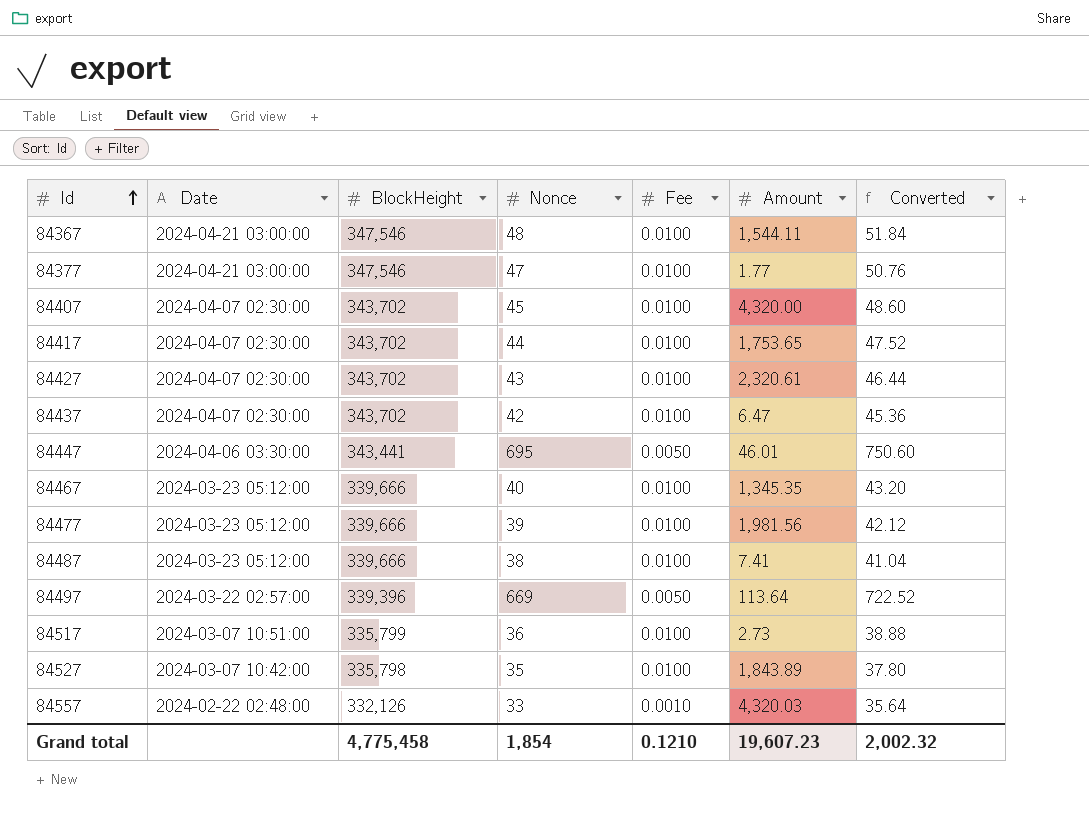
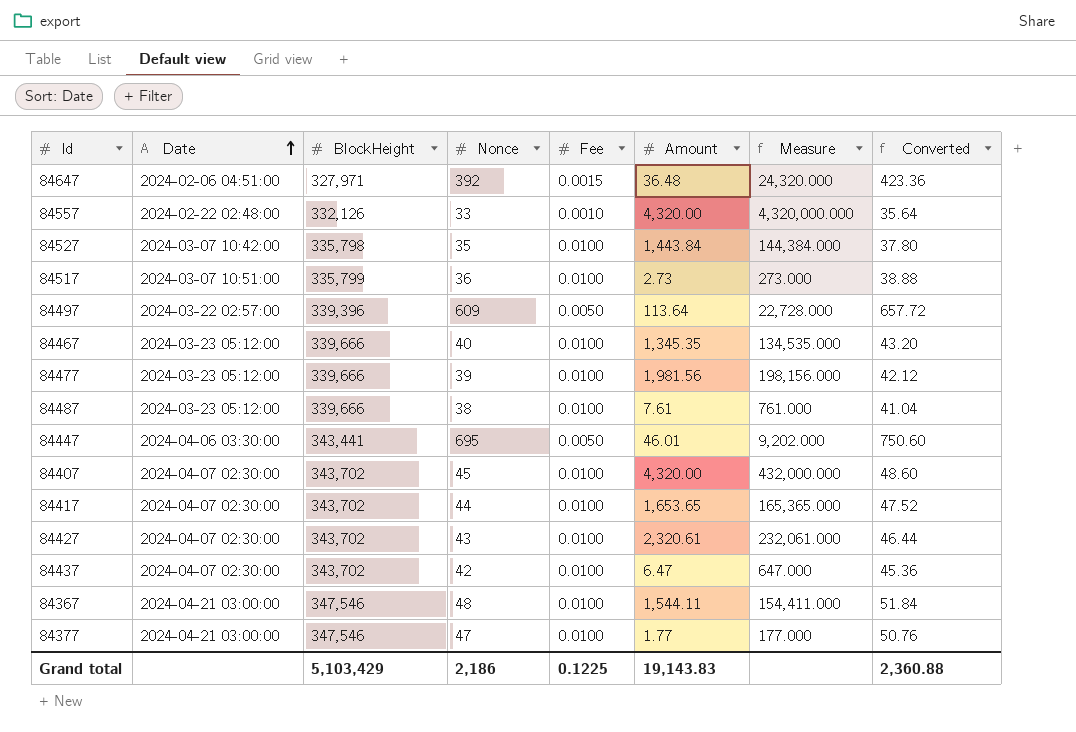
row order: Id ascending -> Date ascending
column Measure | formula: none -> [Amount] / [Fee]
row 84647: none -> 2024-02-06 04:51:00 | 327,971 | 392 | 0.0015 | 36.48 | 24,320.000 | 423.36
84557 | Amount: 4,320.03 -> 4,320.00
84527 | Amount: 1,843.89 -> 1,443.84
84497 | Nonce: 669 -> 609
84497 | Converted: 722.52 -> 657.72
84487 | Amount: 7.41 -> 7.61
84417 | Amount: 1,753.65 -> 1,653.65
Grand total | BlockHeight: 4,775,458 -> 5,103,429
Grand total | Nonce: 1,854 -> 2,186
Grand total | Fee: 0.1210 -> 0.1225
Grand total | Amount: 19,607.23 -> 19,143.83
Grand total | Converted: 2,002.32 -> 2,360.88

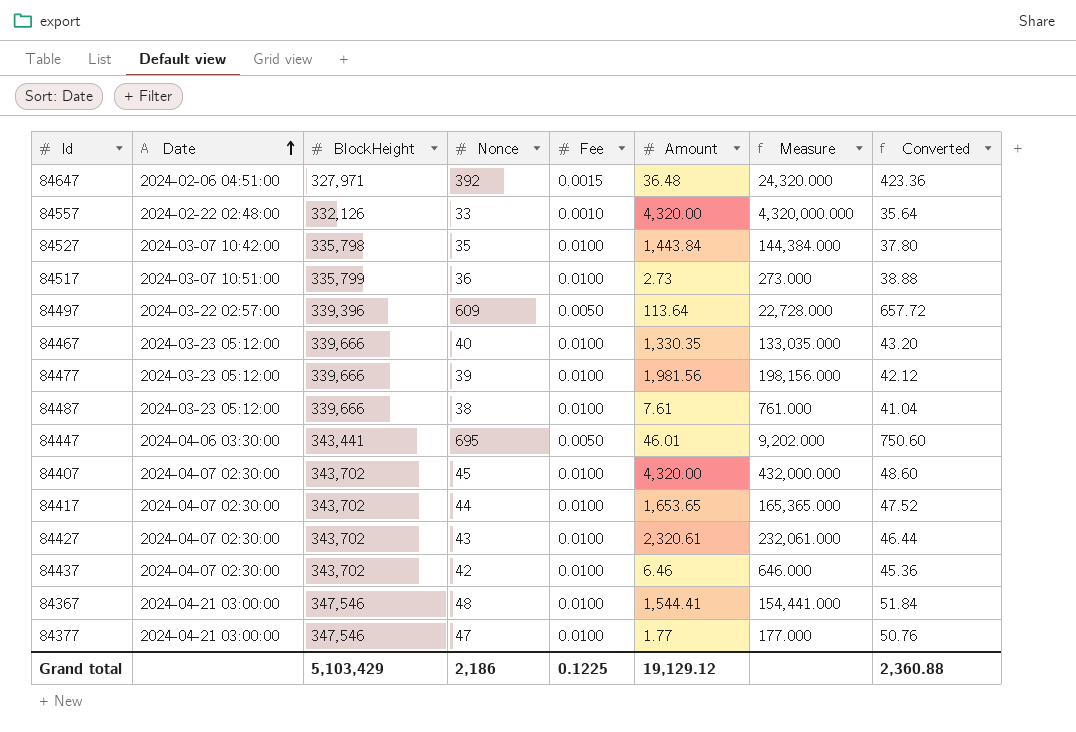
84467 | Amount: 1,345.35 -> 1,330.35
84467 | Measure: 134,535.000 -> 133,035.000
84437 | Amount: 6.47 -> 6.46
84437 | Measure: 647.000 -> 646.000
84367 | Amount: 1,544.11 -> 1,544.41
84367 | Measure: 154,411.000 -> 154,441.000
Grand total | Amount: 19,143.83 -> 19,129.12

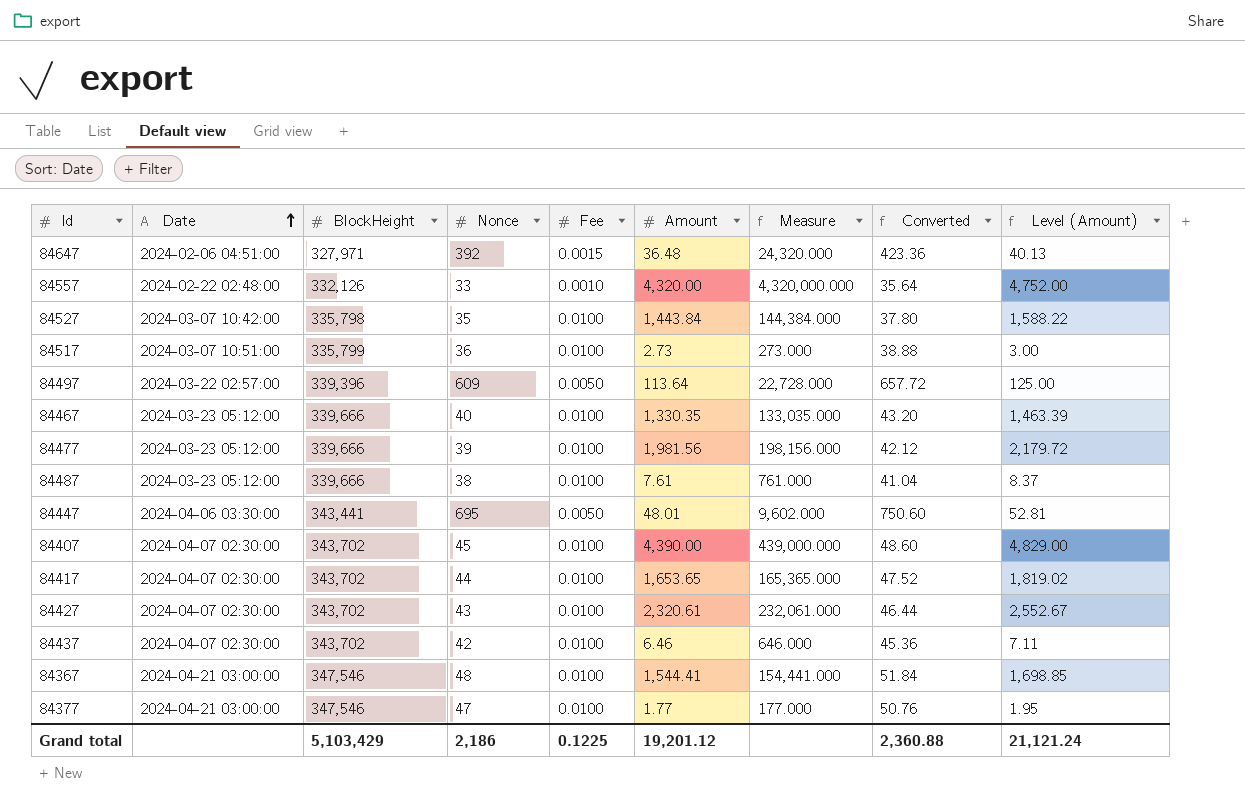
column Level (Amount) | formula: none -> [Amount] * 1.1
84447 | Amount: 46.01 -> 48.01
84447 | Measure: 9,202.000 -> 9,602.000
84407 | Amount: 4,320.00 -> 4,390.00
84407 | Measure: 432,000.000 -> 439,000.000
Grand total | Amount: 19,129.12 -> 19,201.12

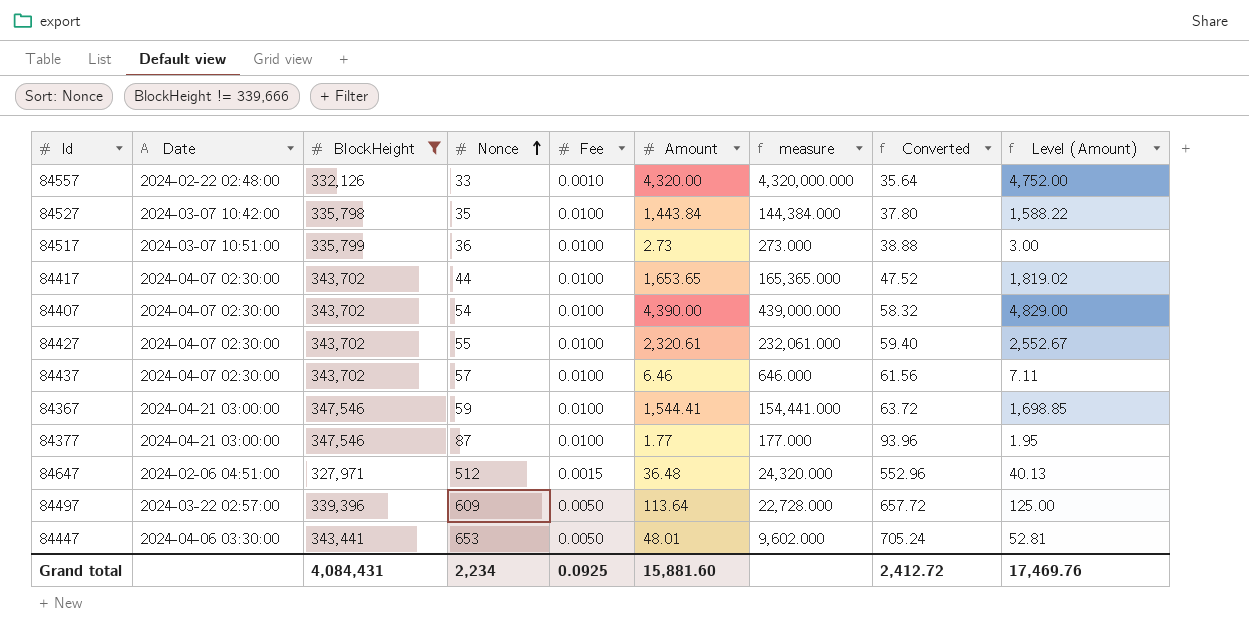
filter: none -> BlockHeight != 339,666
row order: Date ascending -> Nonce ascending
column name: Measure -> measure
84407 | Nonce: 45 -> 54
84407 | Converted: 48.60 -> 58.32
84427 | Nonce: 43 -> 55
84427 | Converted: 46.44 -> 59.40
84437 | Nonce: 42 -> 57
84437 | Converted: 45.36 -> 61.56
84367 | Nonce: 48 -> 59
84367 | Converted: 51.84 -> 63.72
84377 | Nonce: 47 -> 87
84377 | Converted: 50.76 -> 93.96
84647 | Nonce: 392 -> 512
84647 | Converted: 423.36 -> 552.96
84447 | Nonce: 695 -> 653
84447 | Converted: 750.60 -> 705.24
Grand total | BlockHeight: 5,103,429 -> 4,084,431
Grand total | Nonce: 2,186 -> 2,234
Grand total | Fee: 0.1225 -> 0.0925
Grand total | Amount: 19,201.12 -> 15,881.60
Grand total | Converted: 2,360.88 -> 2,412.72
Grand total | Level (Amount): 21,121.24 -> 17,469.76

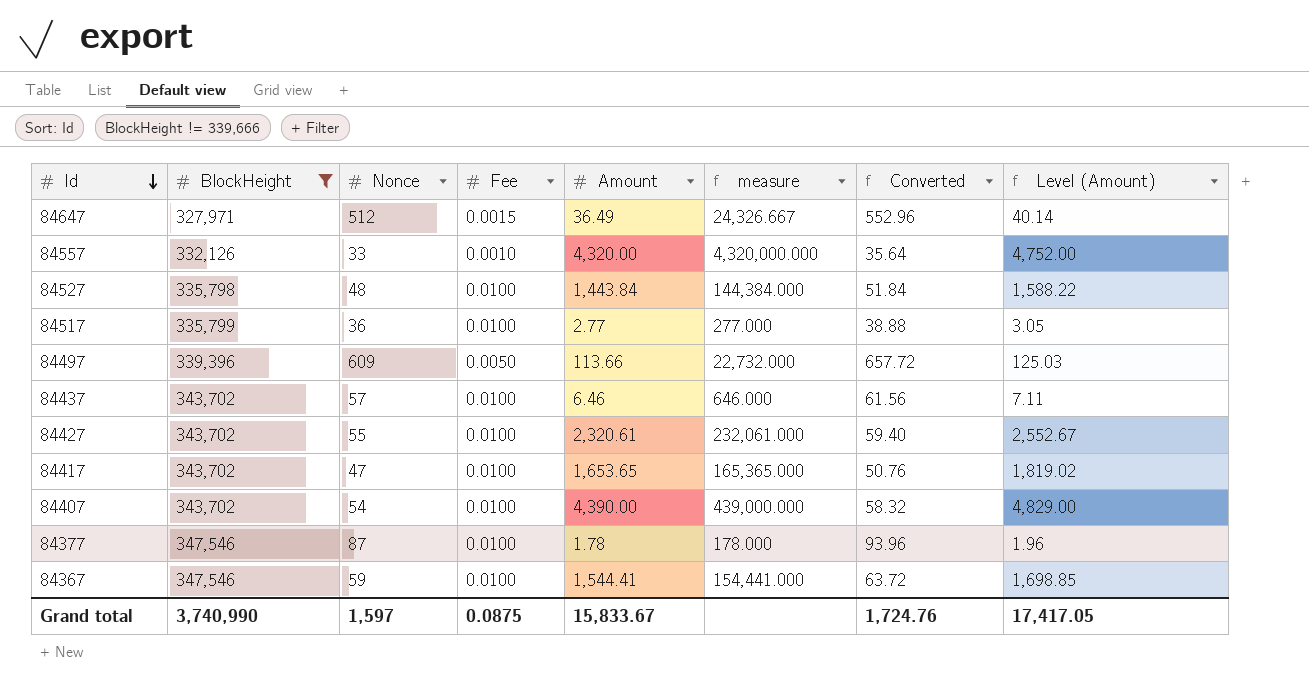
row order: Nonce ascending -> Id descending
column Date | position: 2 -> none
row 84447: 2024-04-06 03:30:00 | 343,441 | 653 | 0.0050 | 48.01 | 9,602.000 | 705.24 | 52.81 -> none
84647 | Amount: 36.48 -> 36.49
84647 | measure: 24,320.000 -> 24,326.667
84647 | Level (Amount): 40.13 -> 40.14
84527 | Nonce: 35 -> 48
84527 | Converted: 37.80 -> 51.84
84517 | Amount: 2.73 -> 2.77
84517 | measure: 273.000 -> 277.000
84517 | Level (Amount): 3.00 -> 3.05
84497 | Amount: 113.64 -> 113.66
84497 | measure: 22,728.000 -> 22,732.000
84497 | Level (Amount): 125.00 -> 125.03
84417 | Nonce: 44 -> 47
84417 | Converted: 47.52 -> 50.76
84377 | Amount: 1.77 -> 1.78
84377 | measure: 177.000 -> 178.000
84377 | Level (Amount): 1.95 -> 1.96
Grand total | BlockHeight: 4,084,431 -> 3,740,990
Grand total | Nonce: 2,234 -> 1,597
Grand total | Fee: 0.0925 -> 0.0875
Grand total | Amount: 15,881.60 -> 15,833.67
Grand total | Converted: 2,412.72 -> 1,724.76
Grand total | Level (Amount): 17,469.76 -> 17,417.05

